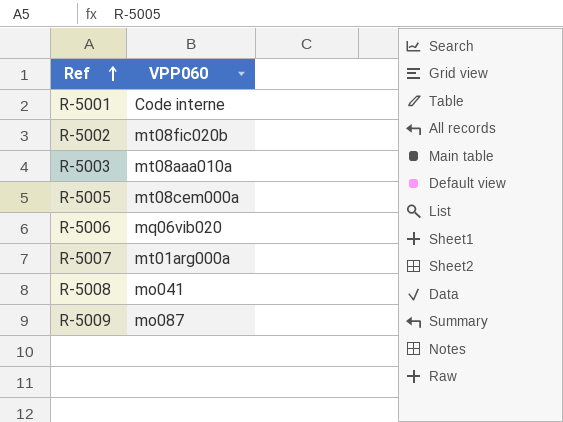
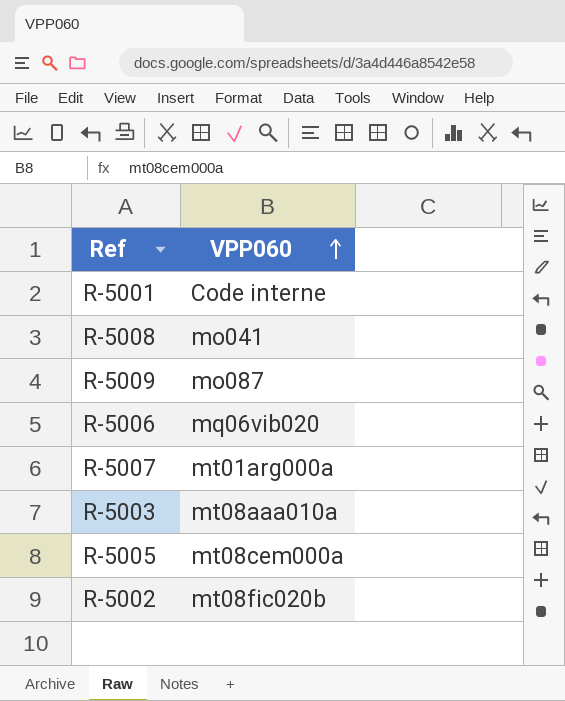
row order: Ref ascending -> VPP060 ascending

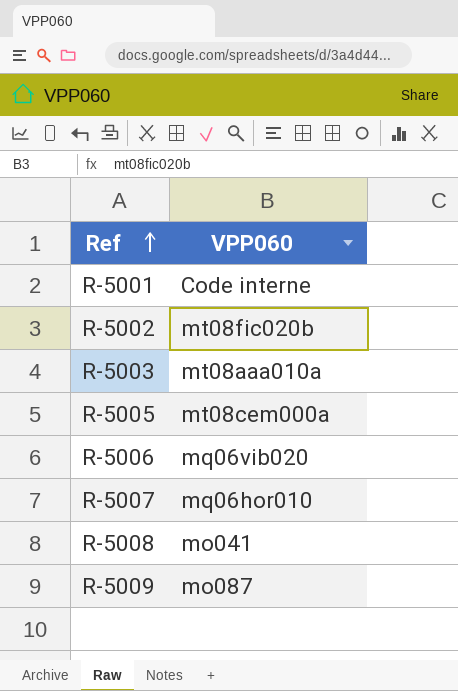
row order: VPP060 ascending -> Ref ascending
R-5007 | VPP060: mt01arg000a -> mq06hor010

